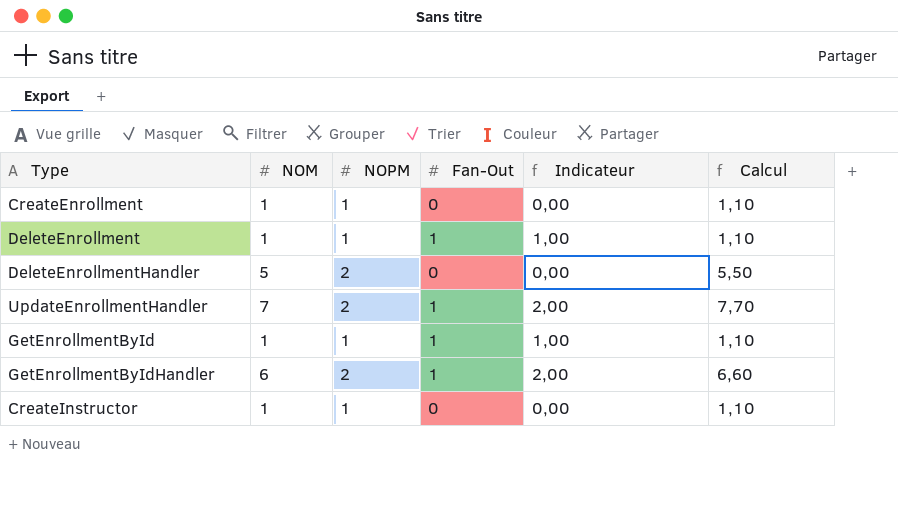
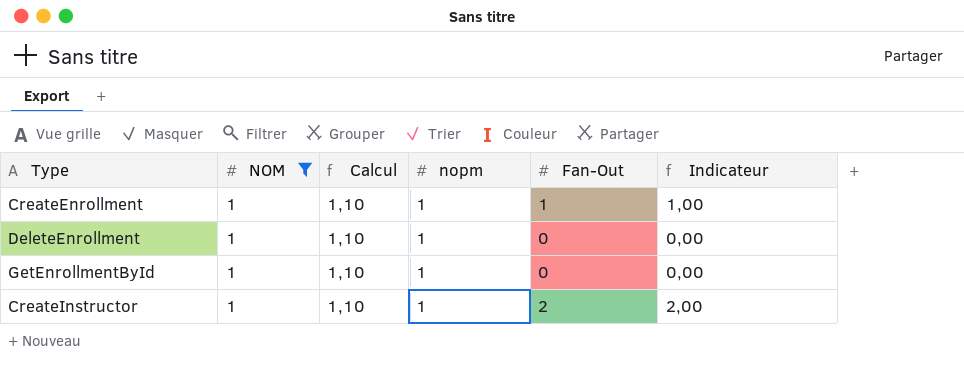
filter: none -> NOM = 1
column Calcul | position: 6 -> 3
column name: NOPM -> nopm
CreateEnrollment | Fan-Out: 0 -> 1
CreateEnrollment | Indicateur: 0,00 -> 1,00
DeleteEnrollment | Fan-Out: 1 -> 0
DeleteEnrollment | Indicateur: 1,00 -> 0,00
GetEnrollmentById | Fan-Out: 1 -> 0
GetEnrollmentById | Indicateur: 1,00 -> 0,00
CreateInstructor | Fan-Out: 0 -> 2
CreateInstructor | Indicateur: 0,00 -> 2,00

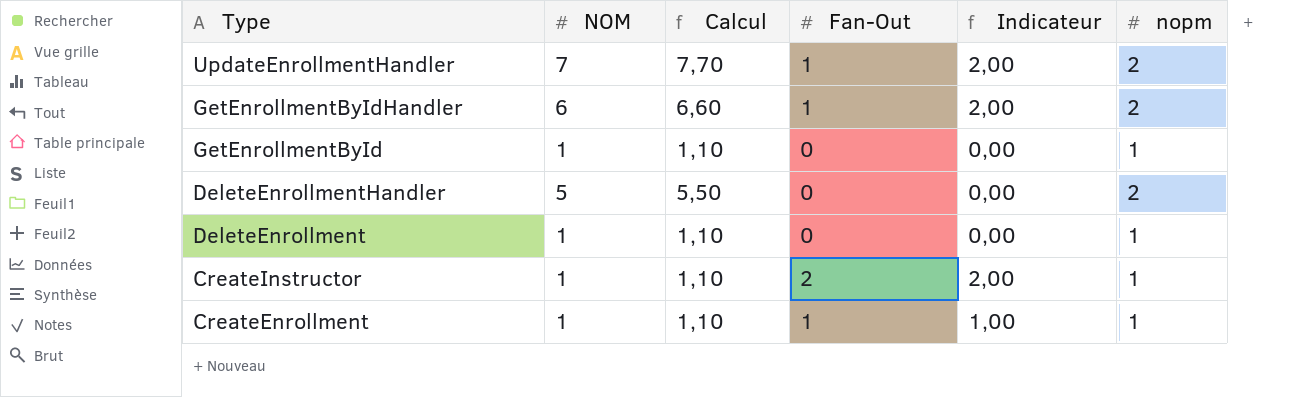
filter: NOM = 1 -> none
row order: none -> Type descending
column nopm | position: 4 -> 6

